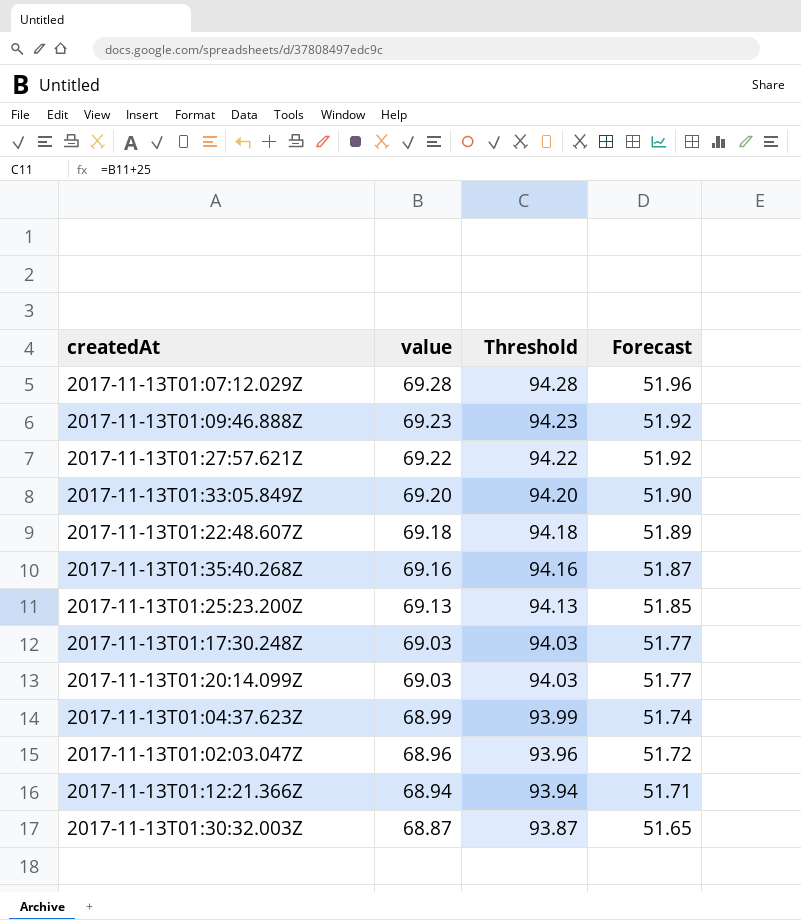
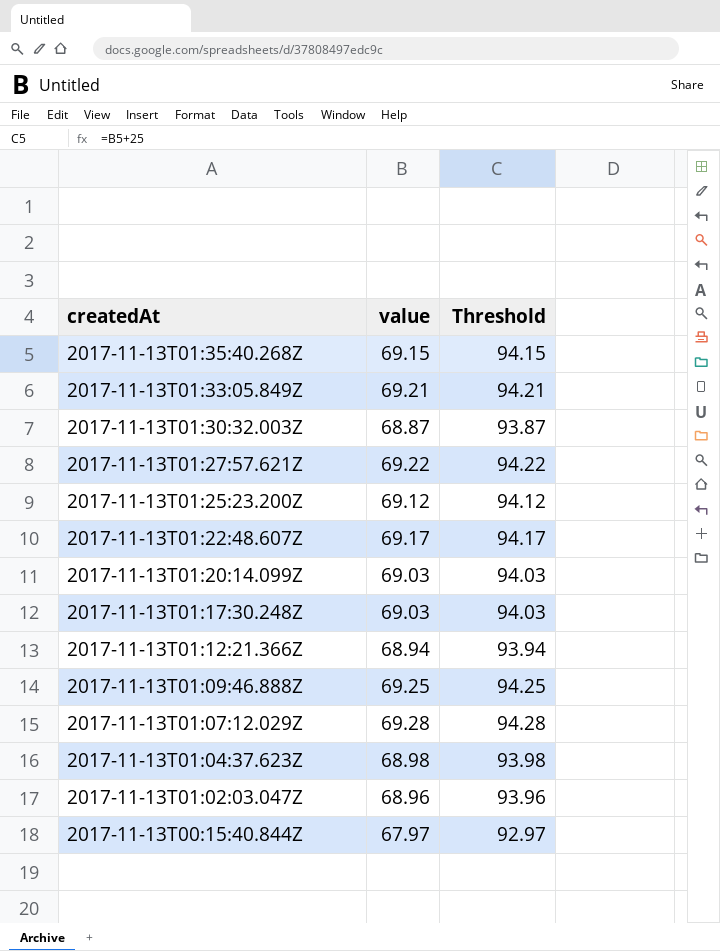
row order: value descending -> createdAt descending
column Forecast | formula: [value] * 0.75 -> none
2017-11-13T01:35:40.268Z | value: 69.16 -> 69.15
2017-11-13T01:35:40.268Z | Threshold: 94.16 -> 94.15
2017-11-13T01:33:05.849Z | value: 69.20 -> 69.21
2017-11-13T01:33:05.849Z | Threshold: 94.20 -> 94.21
2017-11-13T01:25:23.200Z | value: 69.13 -> 69.12
2017-11-13T01:25:23.200Z | Threshold: 94.13 -> 94.12
2017-11-13T01:22:48.607Z | value: 69.18 -> 69.17
2017-11-13T01:22:48.607Z | Threshold: 94.18 -> 94.17
2017-11-13T01:09:46.888Z | value: 69.23 -> 69.25
2017-11-13T01:09:46.888Z | Threshold: 94.23 -> 94.25
2017-11-13T01:04:37.623Z | value: 68.99 -> 68.98
2017-11-13T01:04:37.623Z | Threshold: 93.99 -> 93.98
row 2017-11-13T00:15:40.844Z: none -> 67.97 | 92.97

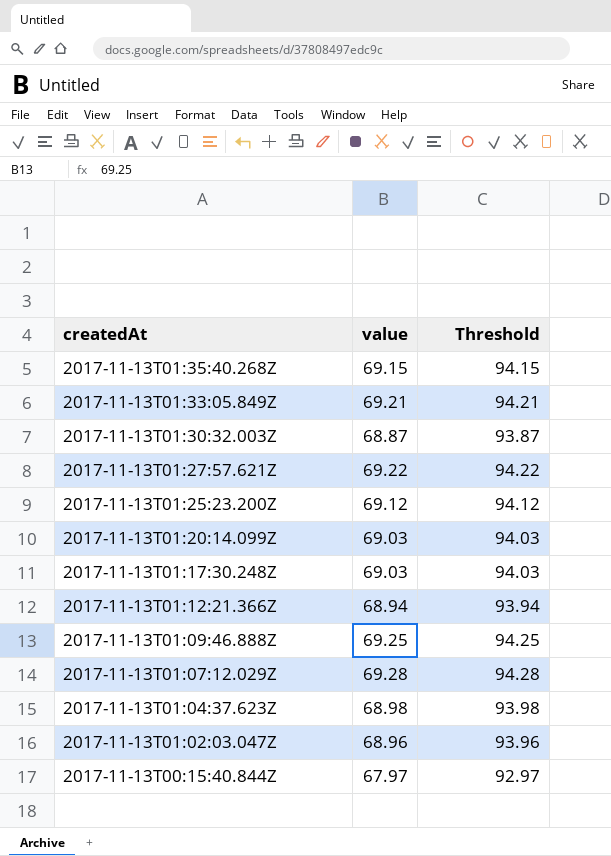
row 2017-11-13T01:22:48.607Z: 69.17 | 94.17 -> none

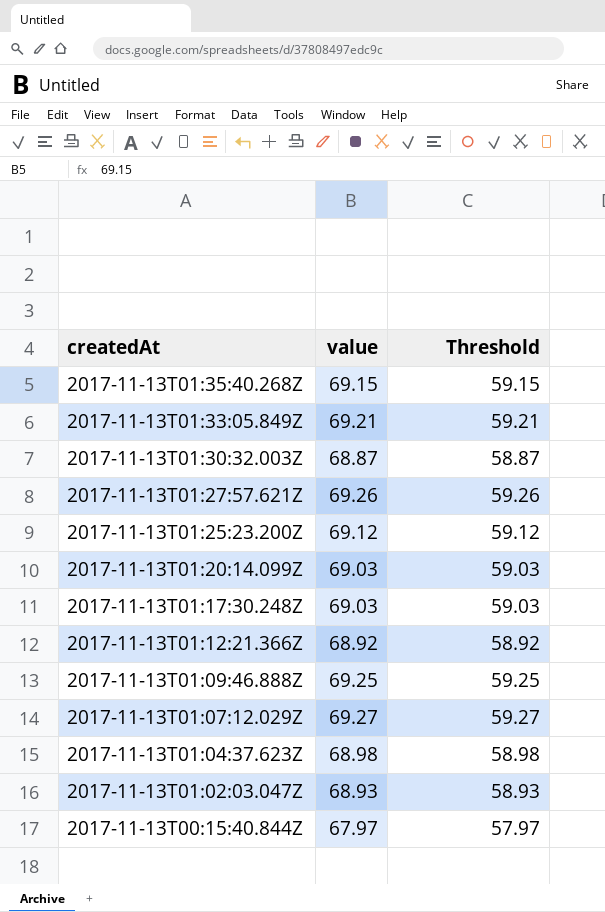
column Threshold | formula: [value] + 25 -> [value] - 10
2017-11-13T01:27:57.621Z | value: 69.22 -> 69.26
2017-11-13T01:12:21.366Z | value: 68.94 -> 68.92
2017-11-13T01:07:12.029Z | value: 69.28 -> 69.27
2017-11-13T01:02:03.047Z | value: 68.96 -> 68.93

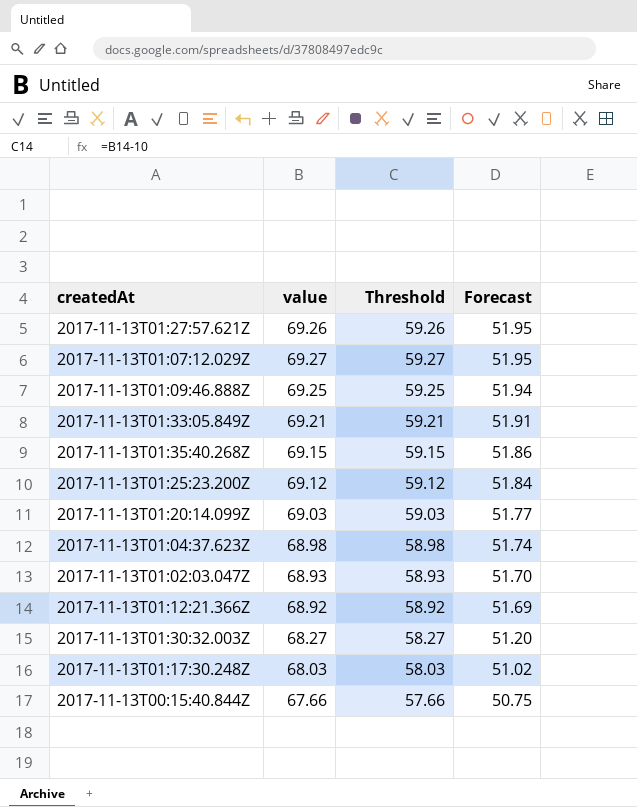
row order: createdAt descending -> Forecast descending
column Forecast | formula: none -> [value] * 0.75
2017-11-13T01:30:32.003Z | value: 68.87 -> 68.27
2017-11-13T01:30:32.003Z | Threshold: 58.87 -> 58.27
2017-11-13T01:17:30.248Z | value: 69.03 -> 68.03
2017-11-13T01:17:30.248Z | Threshold: 59.03 -> 58.03
2017-11-13T00:15:40.844Z | value: 67.97 -> 67.66
2017-11-13T00:15:40.844Z | Threshold: 57.97 -> 57.66

